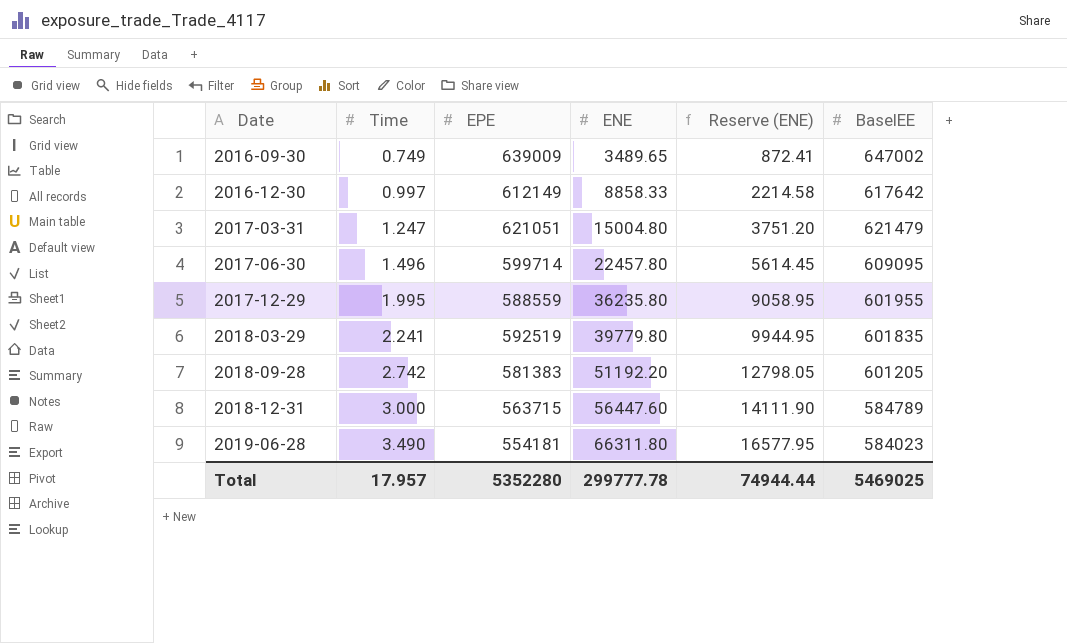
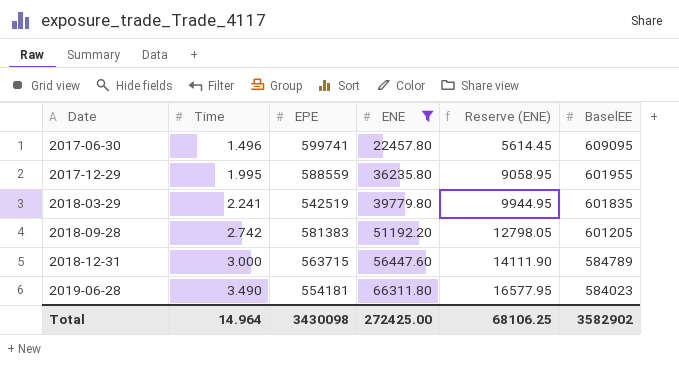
filter: none -> ENE >= 22457.80
2017-06-30 | EPE: 599714 -> 599741
2018-03-29 | EPE: 592519 -> 542519
Total | Time: 17.957 -> 14.964
Total | EPE: 5352280 -> 3430098
Total | ENE: 299777.78 -> 272425.00
Total | Reserve (ENE): 74944.44 -> 68106.25
Total | BaselEE: 5469025 -> 3582902

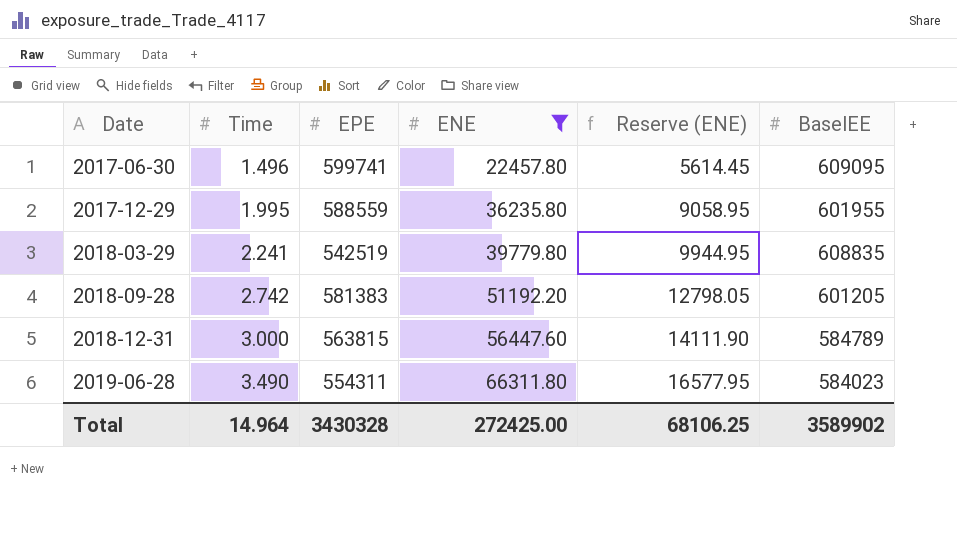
2018-03-29 | BaselEE: 601835 -> 608835
2018-12-31 | EPE: 563715 -> 563815
2019-06-28 | EPE: 554181 -> 554311
Total | EPE: 3430098 -> 3430328
Total | BaselEE: 3582902 -> 3589902

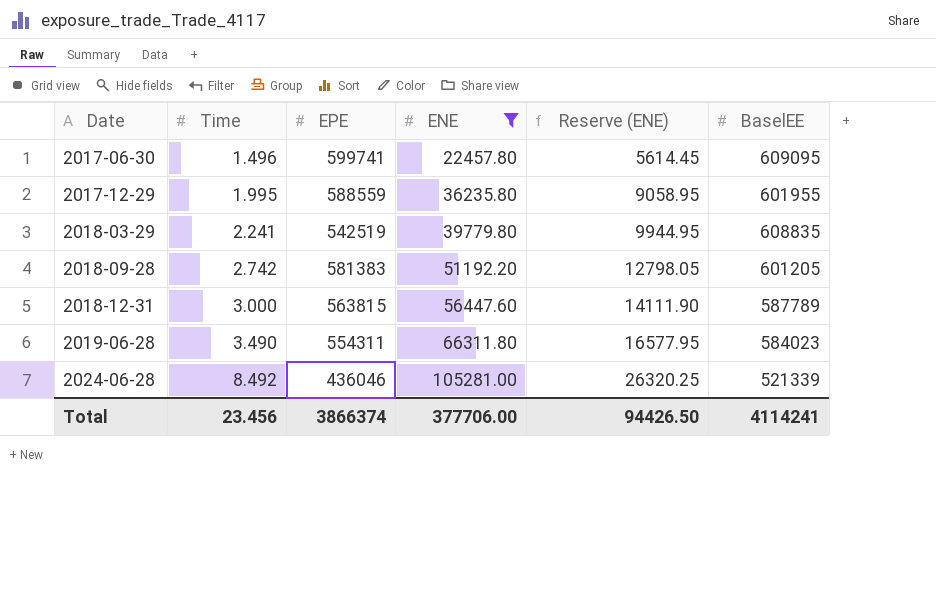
2018-12-31 | BaselEE: 584789 -> 587789
row 2024-06-28: none -> 8.492 | 436046 | 105281.00 | 26320.25 | 521339
Total | Time: 14.964 -> 23.456
Total | EPE: 3430328 -> 3866374
Total | ENE: 272425.00 -> 377706.00
Total | Reserve (ENE): 68106.25 -> 94426.50
Total | BaselEE: 3589902 -> 4114241

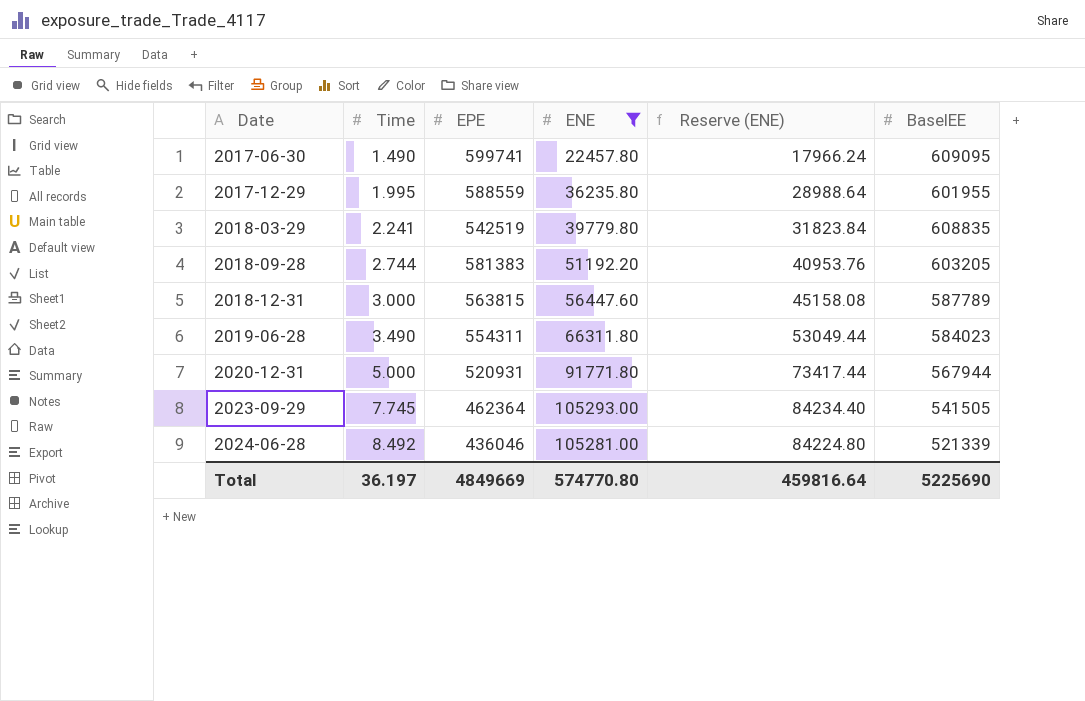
column Reserve (ENE) | formula: [ENE] * 0.25 -> [ENE] * 0.8
2017-06-30 | Time: 1.496 -> 1.490
2018-09-28 | Time: 2.742 -> 2.744
2018-09-28 | BaselEE: 601205 -> 603205
row 2020-12-31: none -> 5.000 | 520931 | 91771.80 | 73417.44 | 567944
row 2023-09-29: none -> 7.745 | 462364 | 105293.00 | 84234.40 | 541505
Total | Time: 23.456 -> 36.197
Total | EPE: 3866374 -> 4849669
Total | ENE: 377706.00 -> 574770.80
Total | Reserve (ENE): 94426.50 -> 459816.64
Total | BaselEE: 4114241 -> 5225690

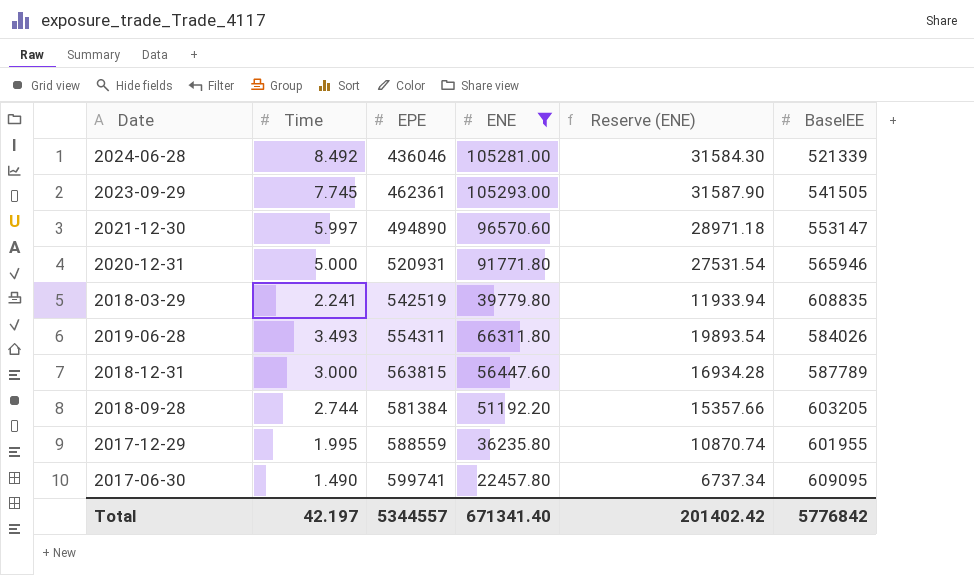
row order: Date ascending -> EPE ascending
column Reserve (ENE) | formula: [ENE] * 0.8 -> [ENE] * 0.3
2023-09-29 | EPE: 462364 -> 462361
row 2021-12-30: none -> 5.997 | 494890 | 96570.60 | 28971.18 | 553147
2020-12-31 | BaselEE: 567944 -> 565946
2019-06-28 | Time: 3.490 -> 3.493
2019-06-28 | BaselEE: 584023 -> 584026
2018-09-28 | EPE: 581383 -> 581384
Total | Time: 36.197 -> 42.197
Total | EPE: 4849669 -> 5344557
Total | ENE: 574770.80 -> 671341.40
Total | Reserve (ENE): 459816.64 -> 201402.42
Total | BaselEE: 5225690 -> 5776842

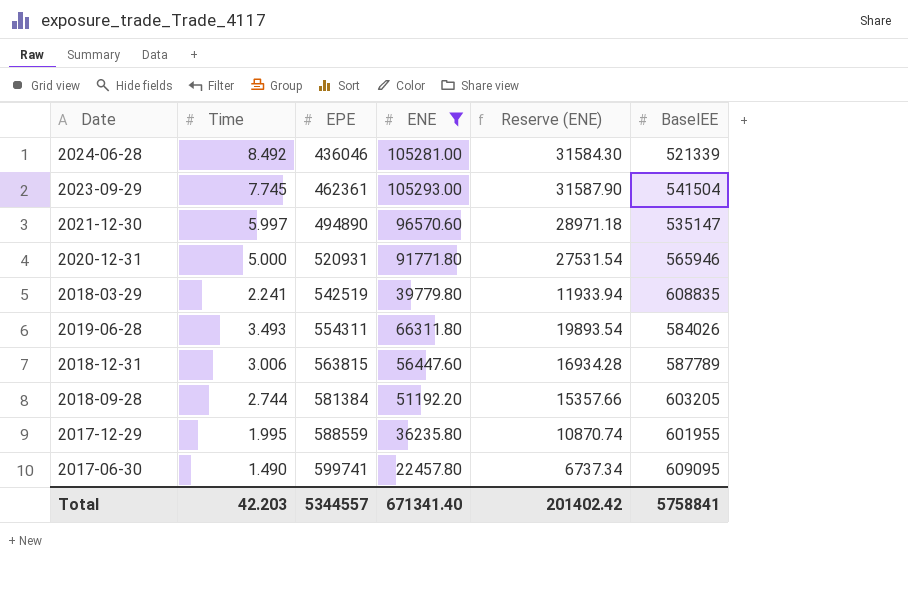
2023-09-29 | BaselEE: 541505 -> 541504
2021-12-30 | BaselEE: 553147 -> 535147
2018-12-31 | Time: 3.000 -> 3.006
Total | Time: 42.197 -> 42.203
Total | BaselEE: 5776842 -> 5758841

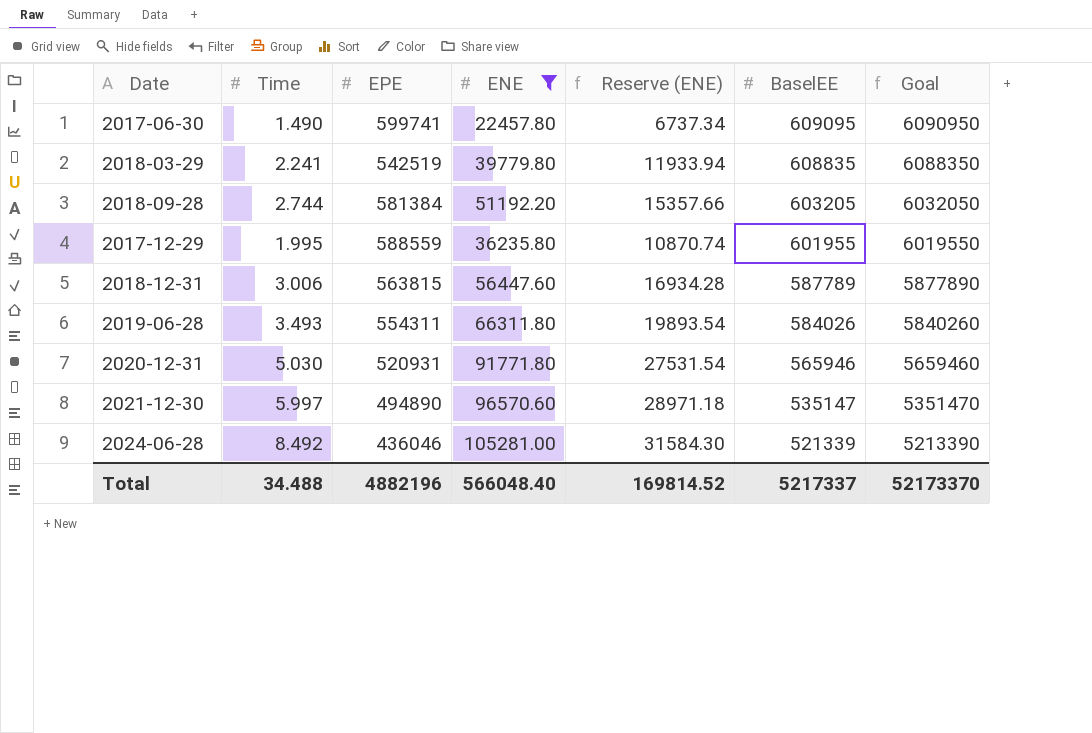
row order: EPE ascending -> BaselEE descending
column Goal | formula: none -> [BaselEE] * 10
row 2023-09-29: 7.745 | 462361 | 105293.00 | 31587.90 | 541504 -> none
2020-12-31 | Time: 5.000 -> 5.030
Total | Time: 42.203 -> 34.488
Total | EPE: 5344557 -> 4882196
Total | ENE: 671341.40 -> 566048.40
Total | Reserve (ENE): 201402.42 -> 169814.52
Total | BaselEE: 5758841 -> 5217337

